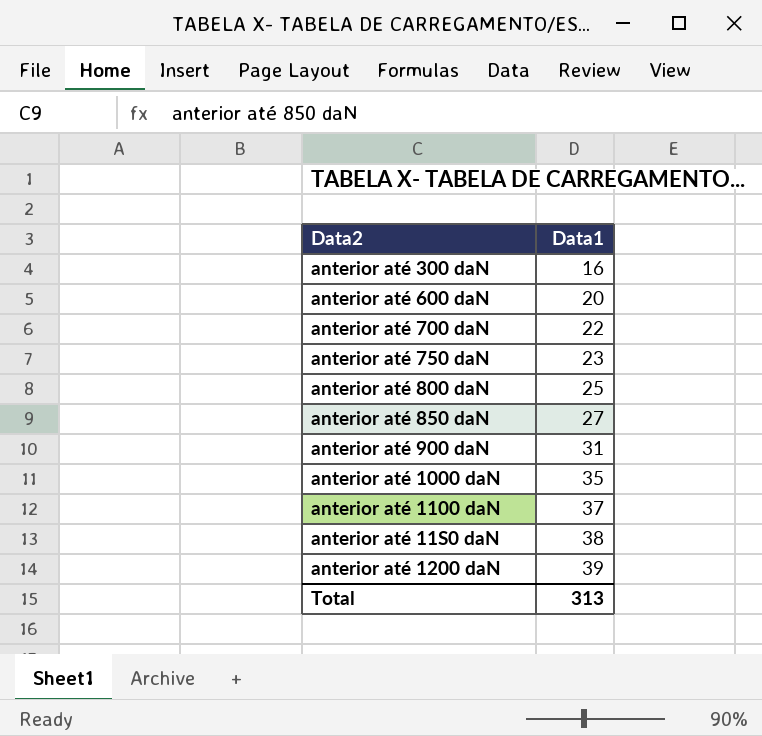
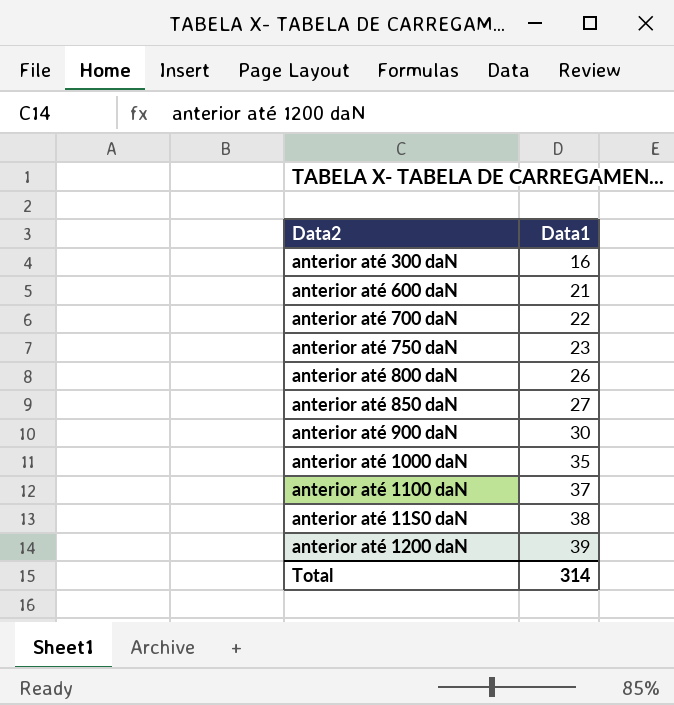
anterior até 600 daN | Data1: 20 -> 21
anterior até 800 daN | Data1: 25 -> 26
anterior até 900 daN | Data1: 31 -> 30
Total | Data1: 313 -> 314

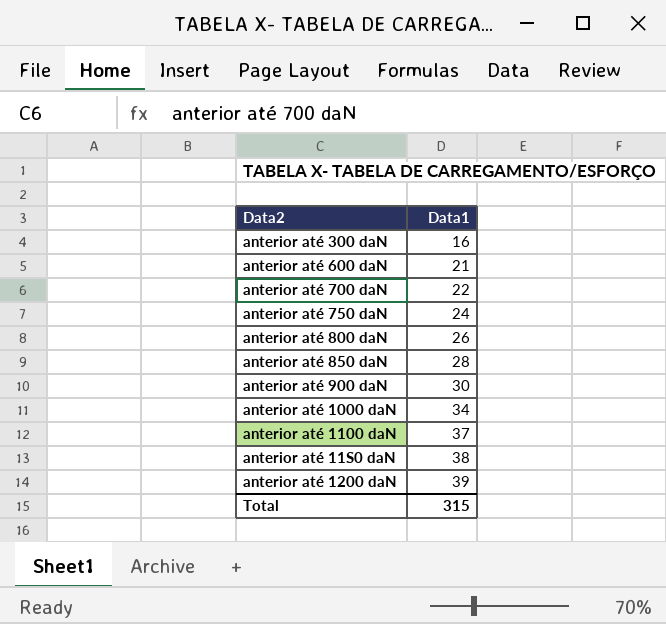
anterior até 750 daN | Data1: 23 -> 24
anterior até 850 daN | Data1: 27 -> 28
anterior até 1000 daN | Data1: 35 -> 34
Total | Data1: 314 -> 315

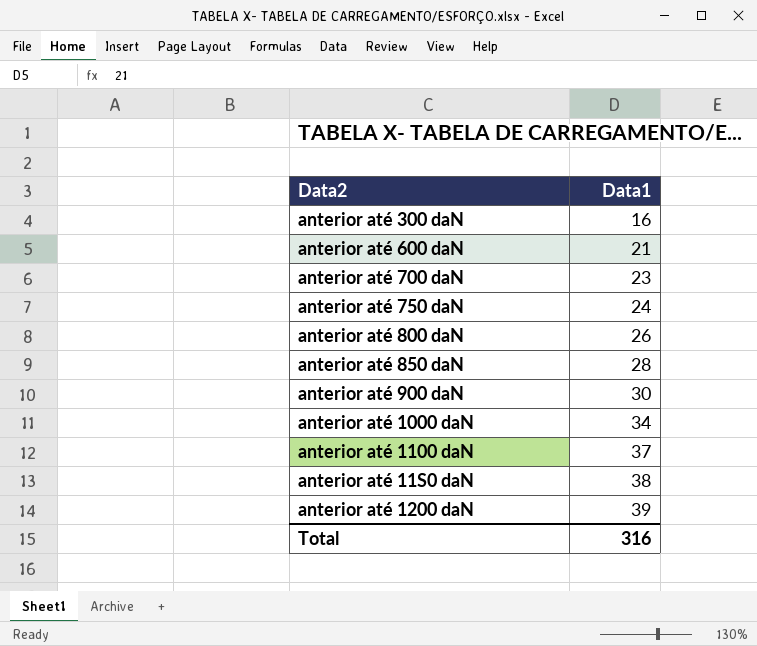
anterior até 700 daN | Data1: 22 -> 23
Total | Data1: 315 -> 316

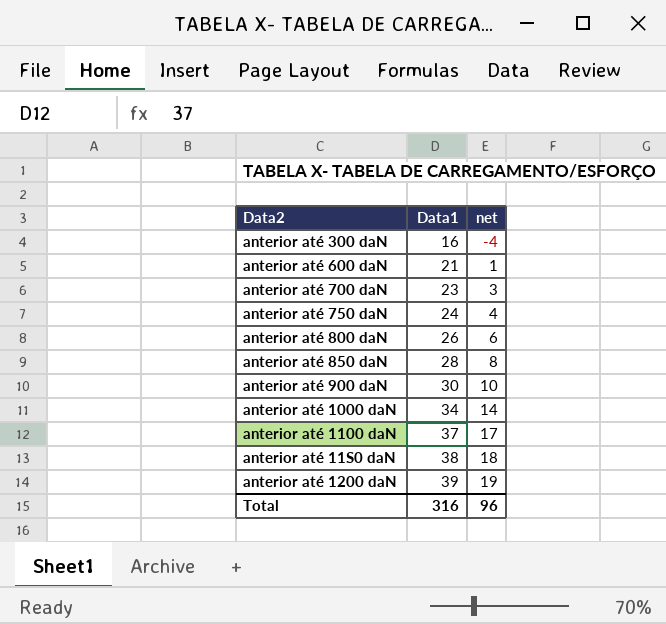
column net | formula: none -> [Data1] - 20

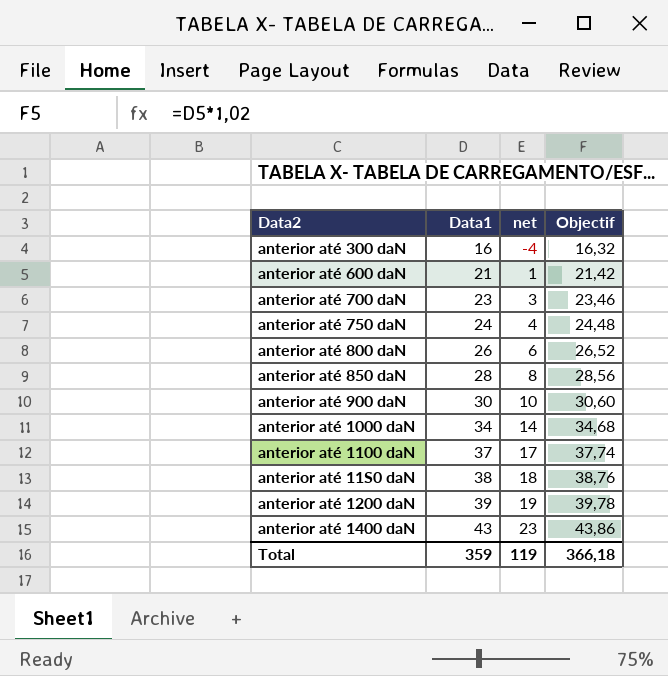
column Objectif | formula: none -> [Data1] * 1,02
row anterior até 1400 daN: none -> 43 | 23 | 43,86
Total | Data1: 316 -> 359
Total | net: 96 -> 119

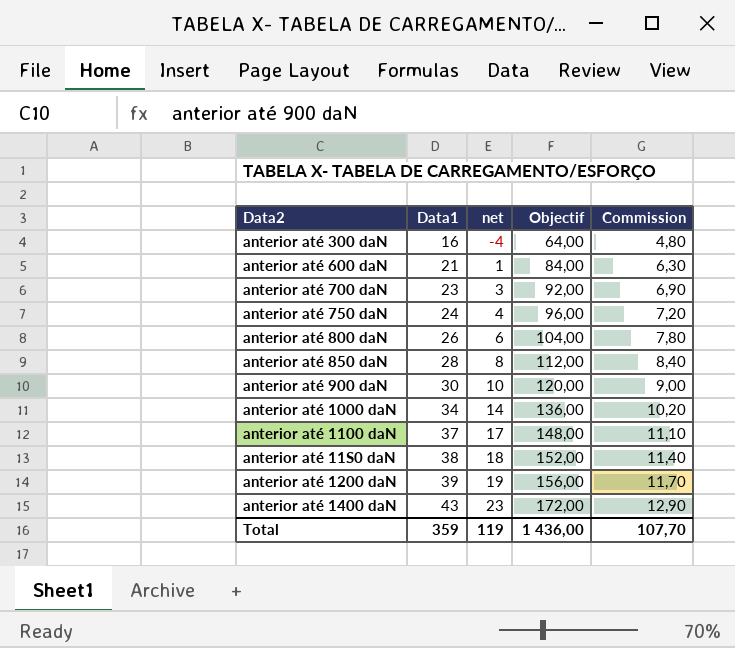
column Objectif | formula: [Data1] * 1,02 -> [Data1] * 4
column Commission | formula: none -> [Data1] * 0,3
Total | Objectif: 366,18 -> 1 436,00

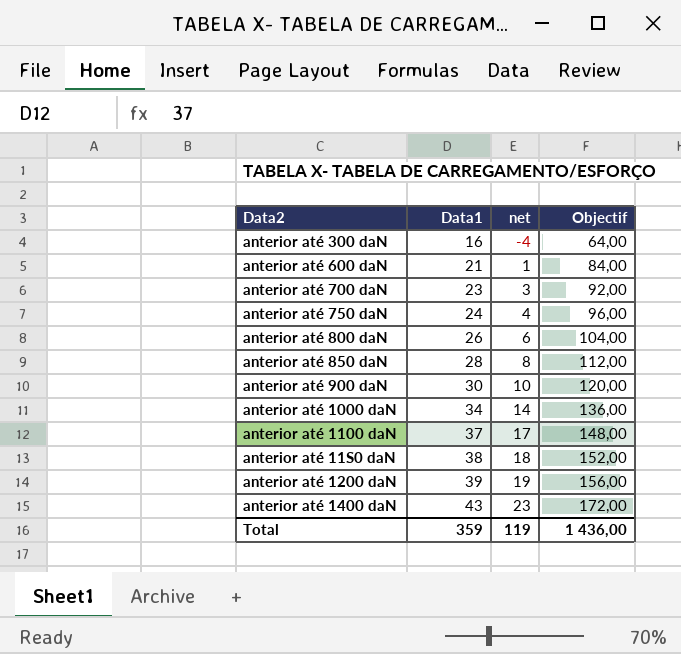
column Commission | formula: [Data1] * 0,3 -> none

